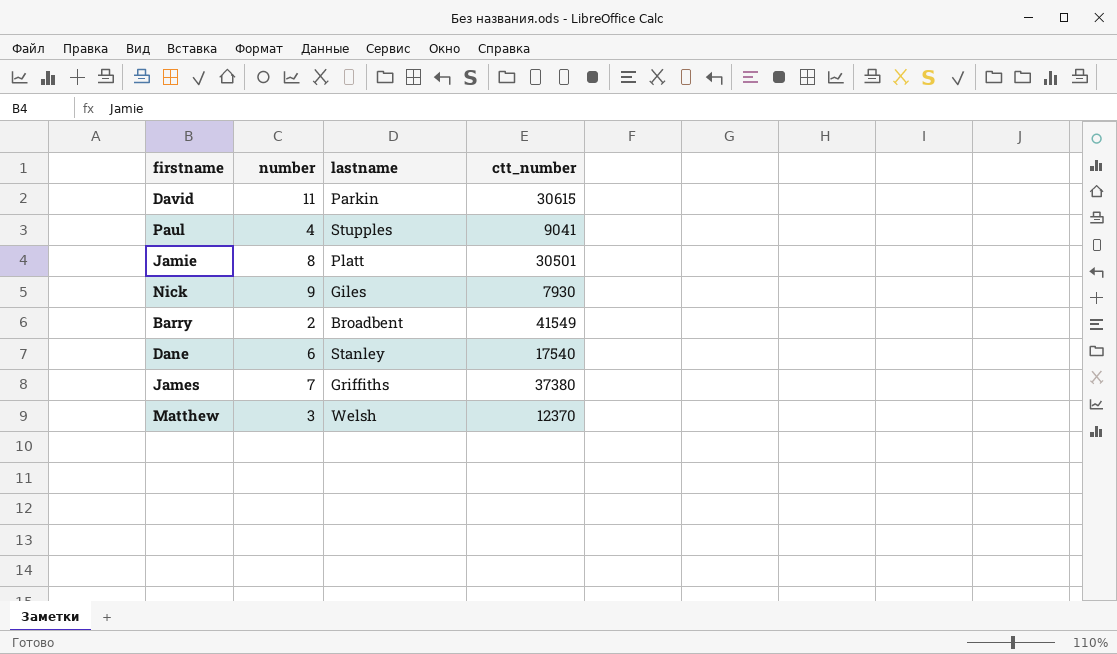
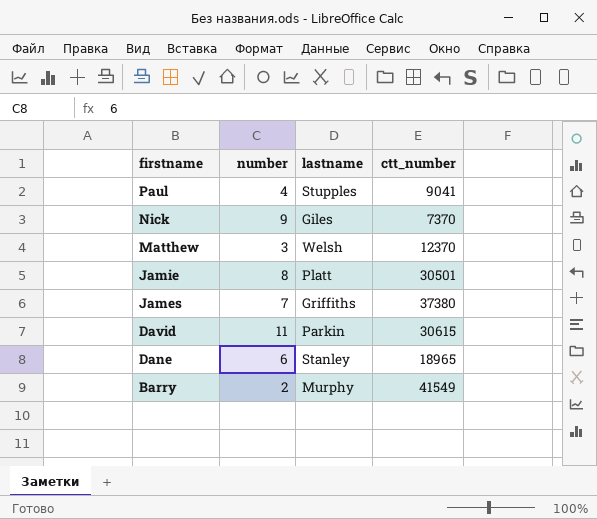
row order: none -> firstname descending
Nick | ctt_number: 7930 -> 7370
Dane | ctt_number: 17540 -> 18965
Barry | lastname: Broadbent -> Murphy

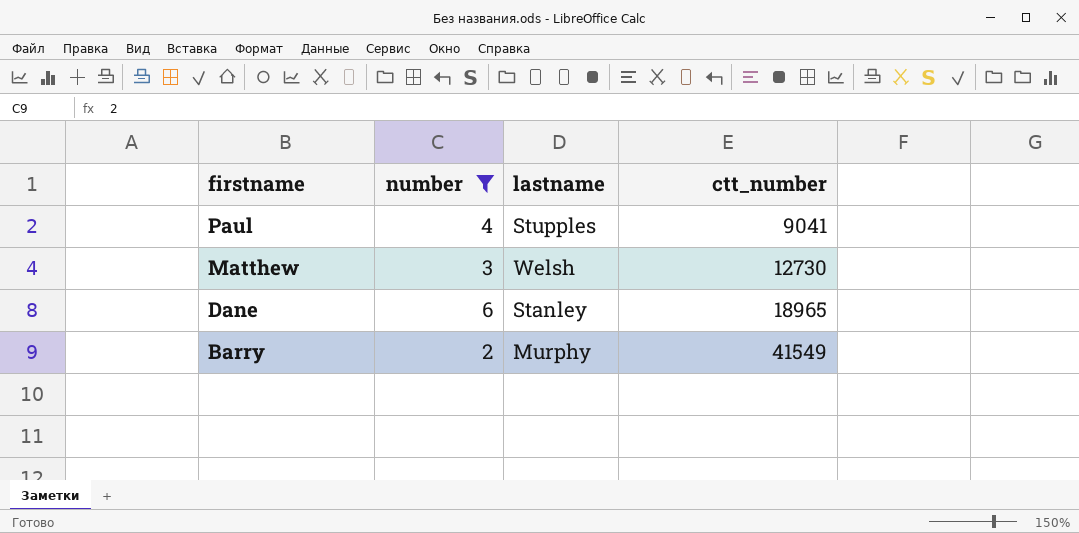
filter: none -> number <= 6
Matthew | ctt_number: 12370 -> 12730

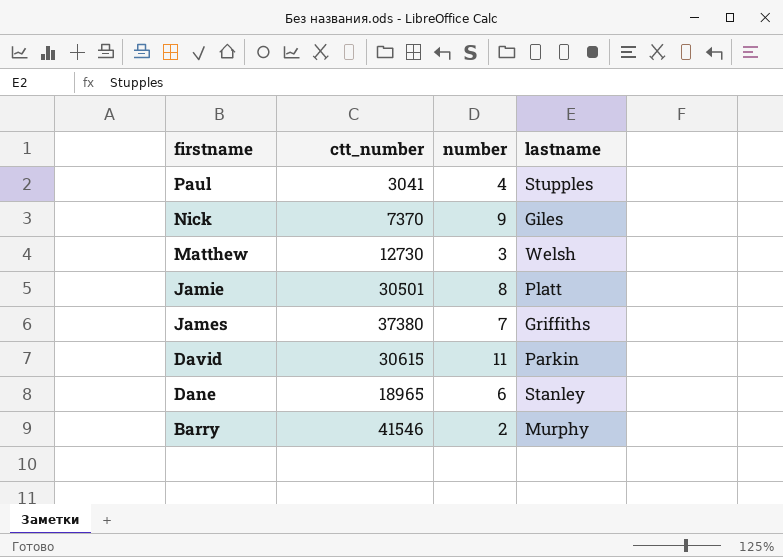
filter: number <= 6 -> none
column ctt_number | position: 4 -> 2
Paul | ctt_number: 9041 -> 3041
Barry | ctt_number: 41549 -> 41546

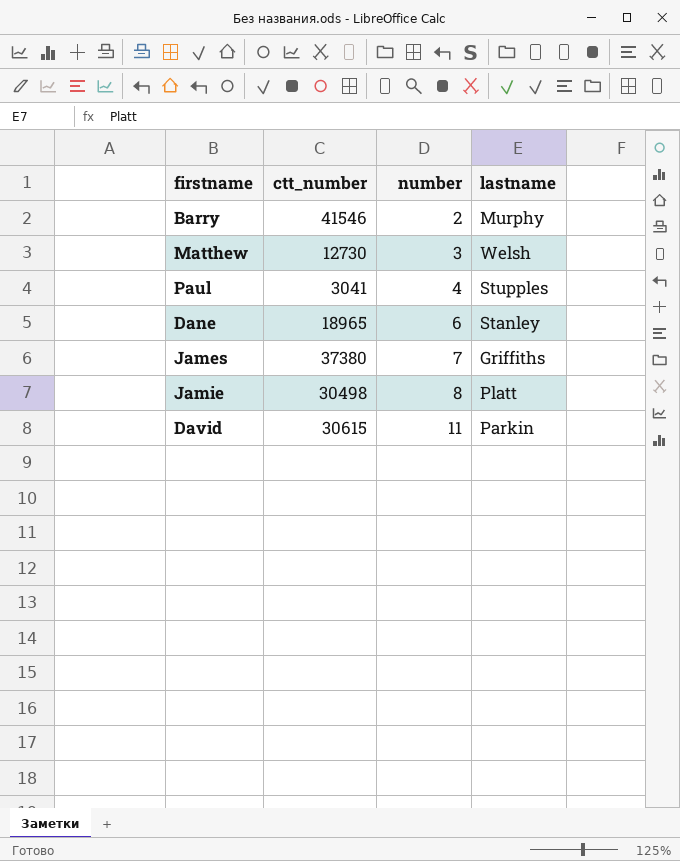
row order: firstname descending -> number ascending
row Nick: 7370 | 9 | Giles -> none
Jamie | ctt_number: 30501 -> 30498

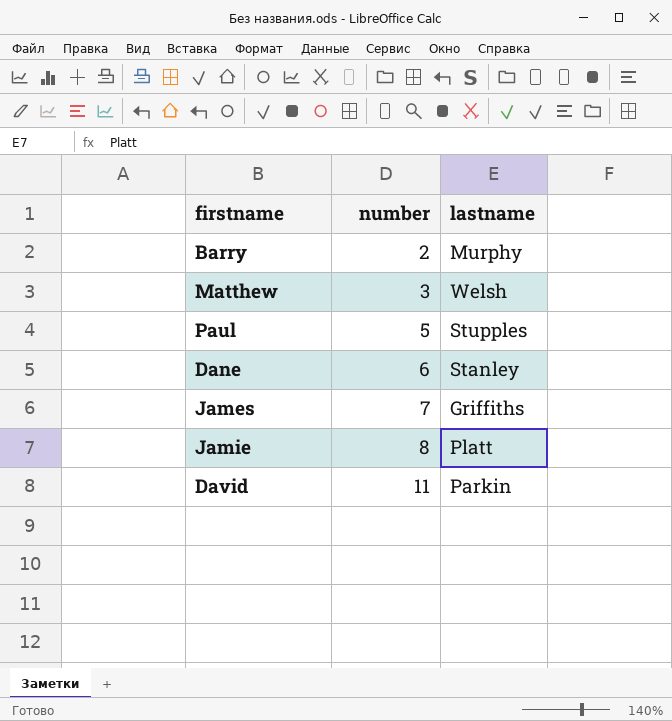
column ctt_number | position: 2 -> none
Paul | number: 4 -> 5

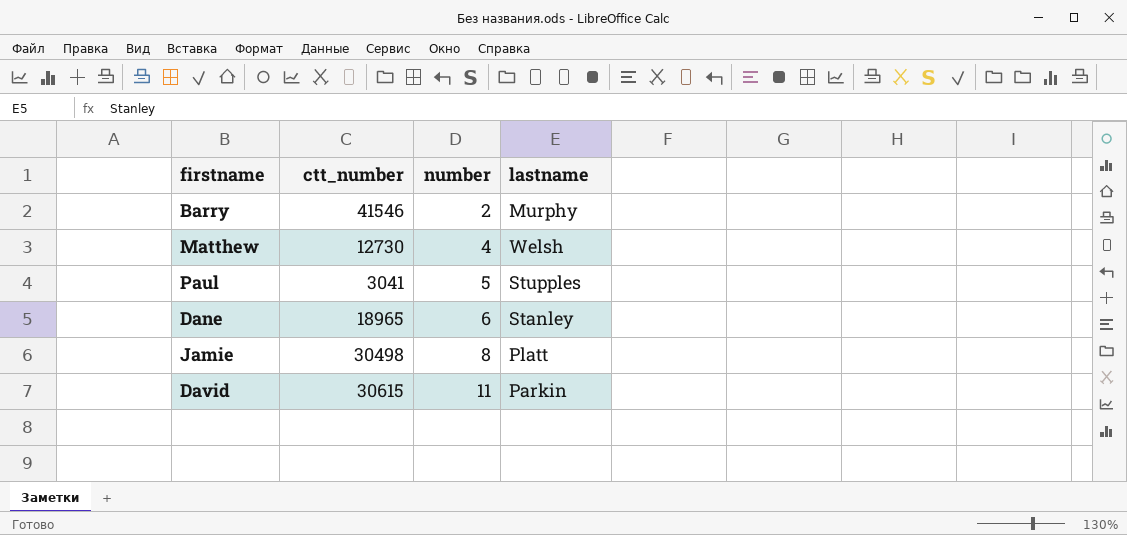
column ctt_number | position: none -> 2
row James: 7 | Griffiths -> none
Matthew | number: 3 -> 4

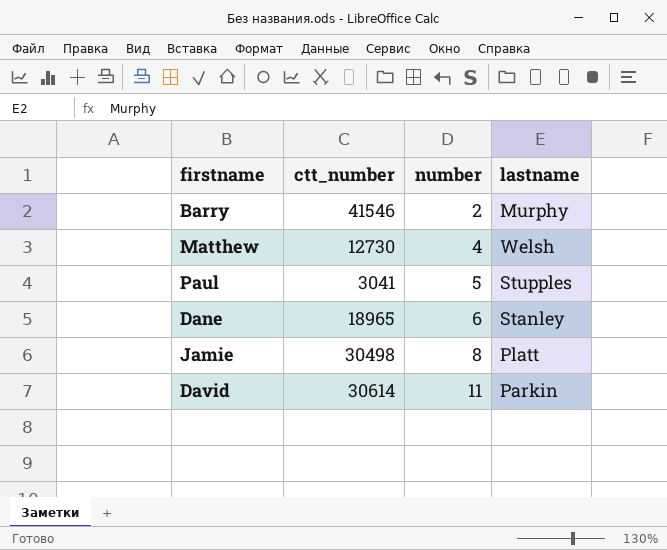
David | ctt_number: 30615 -> 30614

